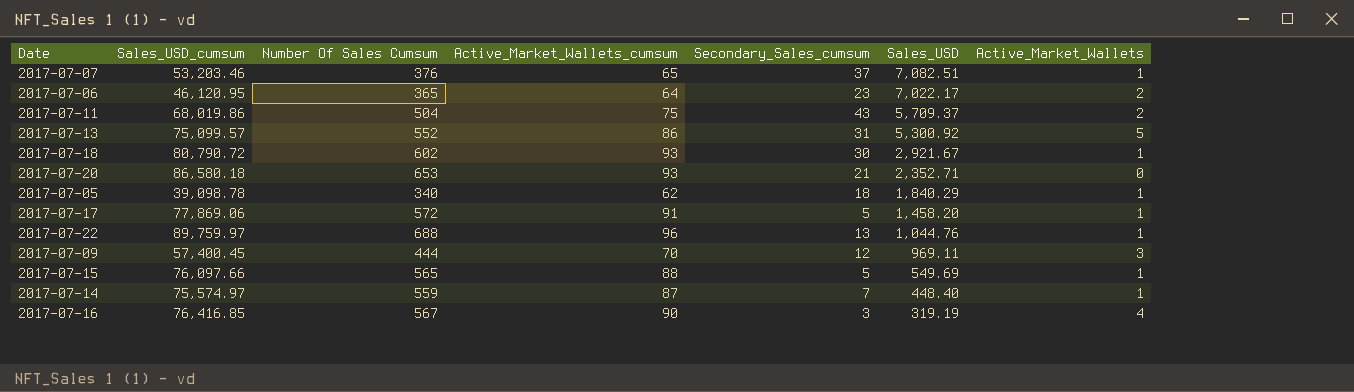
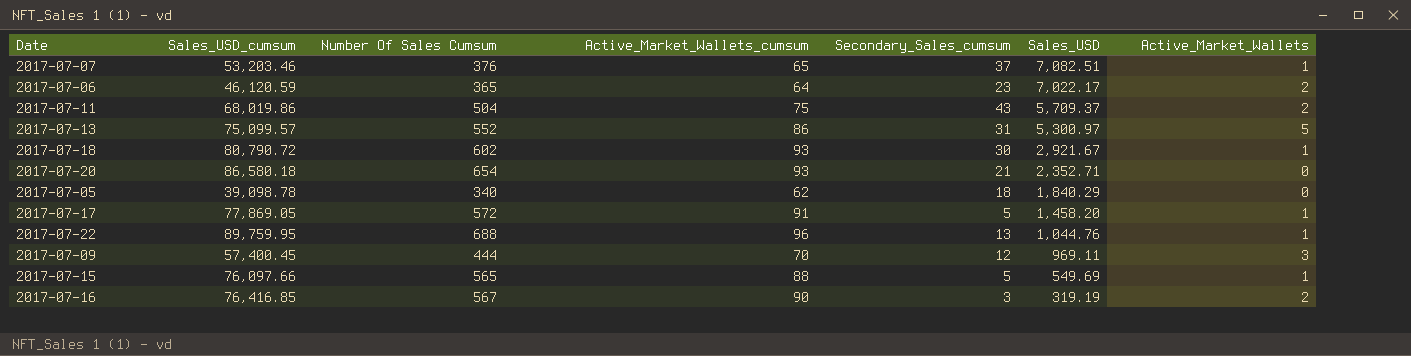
row 2017-07-14: 75,574.97 | 559 | 87 | 7 | 448.40 | 1 -> none
2017-07-06 | Sales_USD_cumsum: 46,120.95 -> 46,120.59
2017-07-13 | Sales_USD: 5,300.92 -> 5,300.97
2017-07-20 | Number Of Sales Cumsum: 653 -> 654
2017-07-05 | Active_Market_Wallets: 1 -> 0
2017-07-17 | Sales_USD_cumsum: 77,869.06 -> 77,869.05
2017-07-22 | Sales_USD_cumsum: 89,759.97 -> 89,759.95
2017-07-16 | Active_Market_Wallets: 4 -> 2

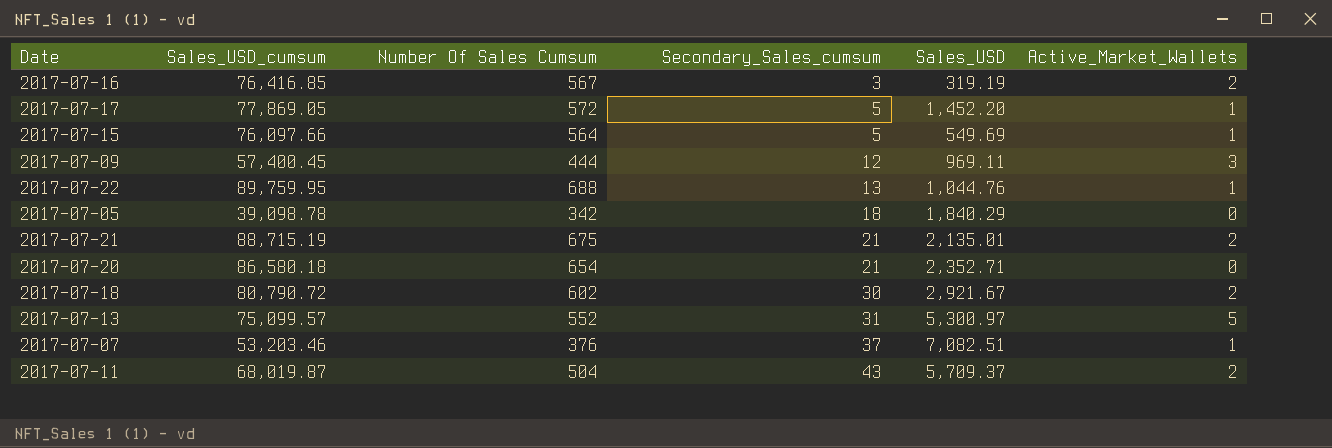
row order: Sales_USD descending -> Secondary_Sales_cumsum ascending
column Active_Market_Wallets_cumsum | position: 4 -> none
row 2017-07-06: 46,120.59 | 365 | 64 | 23 | 7,022.17 | 2 -> none
2017-07-17 | Sales_USD: 1,458.20 -> 1,452.20
2017-07-15 | Number Of Sales Cumsum: 565 -> 564
2017-07-05 | Number Of Sales Cumsum: 340 -> 342
row 2017-07-21: none -> 88,715.19 | 675 | 21 | 2,135.01 | 2
2017-07-18 | Active_Market_Wallets: 1 -> 2
2017-07-11 | Sales_USD_cumsum: 68,019.86 -> 68,019.87

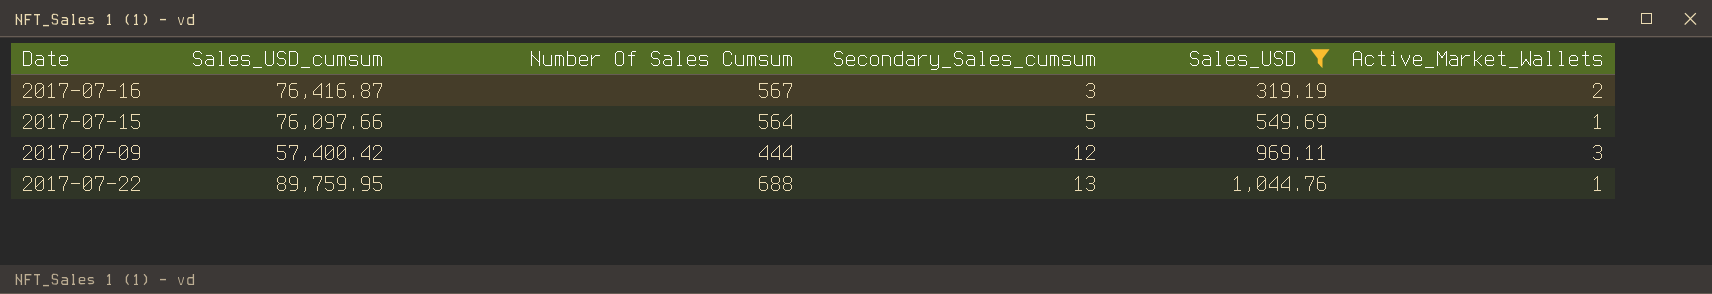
filter: none -> Sales_USD <= 1,044.76
2017-07-16 | Sales_USD_cumsum: 76,416.85 -> 76,416.87
2017-07-09 | Sales_USD_cumsum: 57,400.45 -> 57,400.42

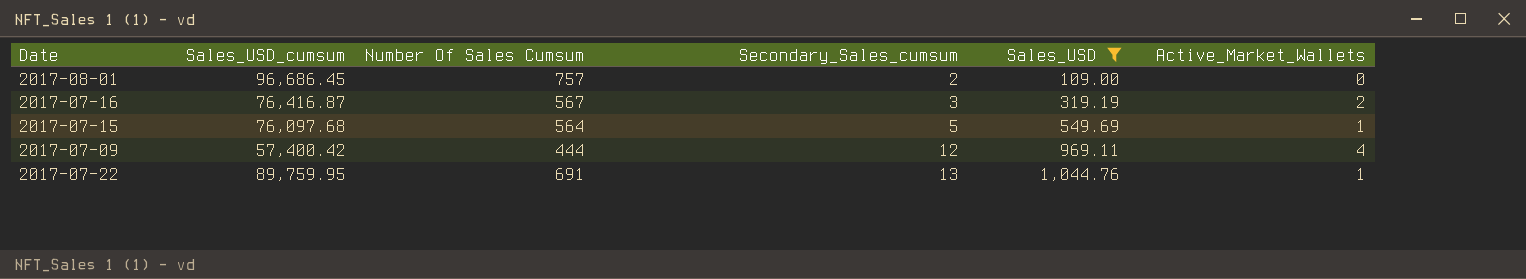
row 2017-08-01: none -> 96,686.45 | 757 | 2 | 109.00 | 0
2017-07-15 | Sales_USD_cumsum: 76,097.66 -> 76,097.68
2017-07-09 | Active_Market_Wallets: 3 -> 4
2017-07-22 | Number Of Sales Cumsum: 688 -> 691

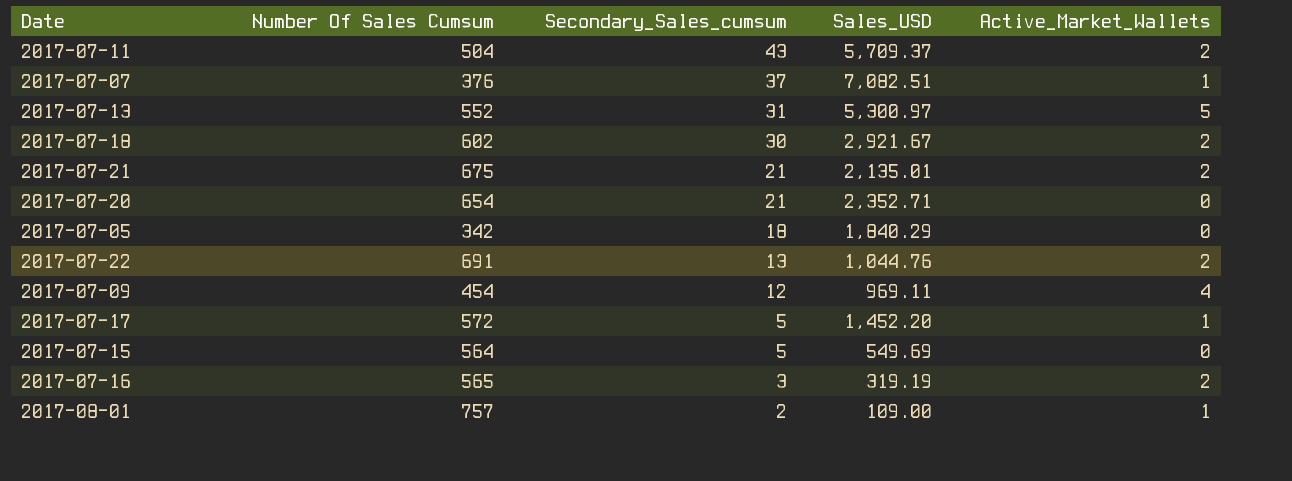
filter: Sales_USD <= 1,044.76 -> none
row order: Secondary_Sales_cumsum ascending -> Secondary_Sales_cumsum descending
column Sales_USD_cumsum | position: 2 -> none
2017-07-22 | Active_Market_Wallets: 1 -> 2
2017-07-09 | Number Of Sales Cumsum: 444 -> 454
2017-07-15 | Active_Market_Wallets: 1 -> 0
2017-07-16 | Number Of Sales Cumsum: 567 -> 565
2017-08-01 | Active_Market_Wallets: 0 -> 1

